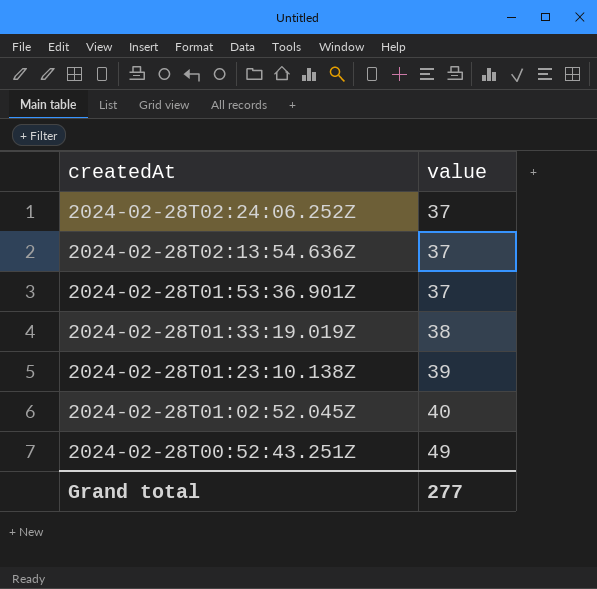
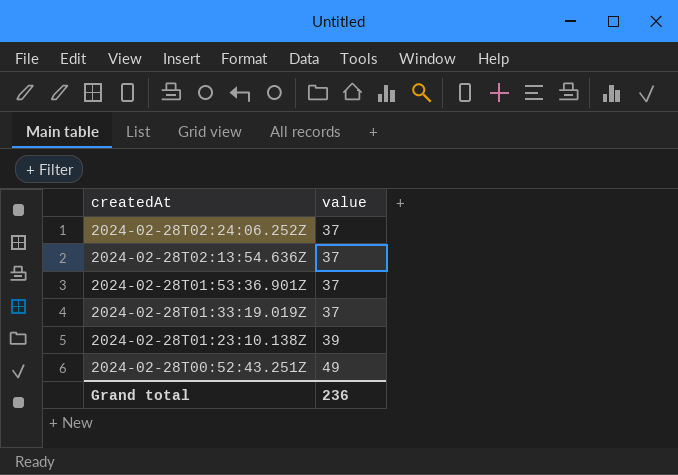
row 2024-02-28T01:02:52.045Z: 40 -> none
2024-02-28T01:33:19.019Z | value: 38 -> 37
Grand total | value: 277 -> 236

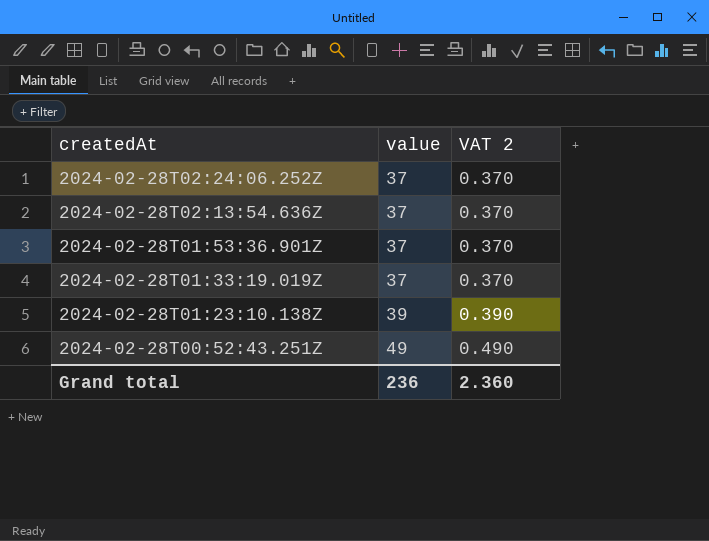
column VAT 2 | formula: none -> [value] * 0.01

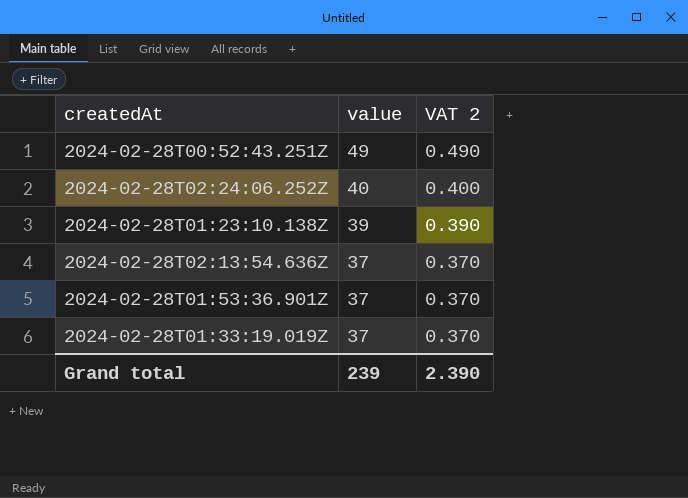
row order: createdAt descending -> value descending
2024-02-28T02:24:06.252Z | value: 37 -> 40
2024-02-28T02:24:06.252Z | VAT 2: 0.370 -> 0.400
Grand total | value: 236 -> 239
Grand total | VAT 2: 2.360 -> 2.390

